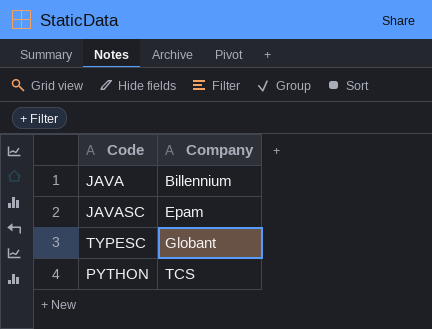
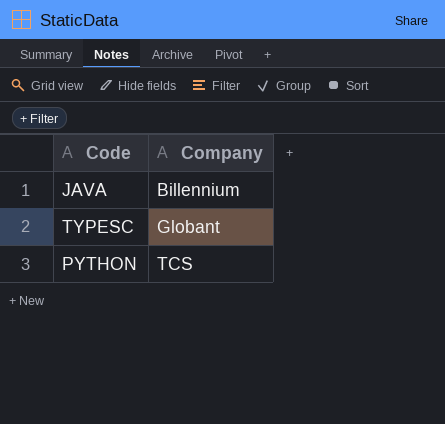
row JAVASC: Epam -> none

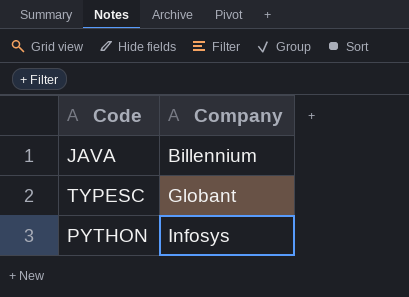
PYTHON | Company: TCS -> Infosys

